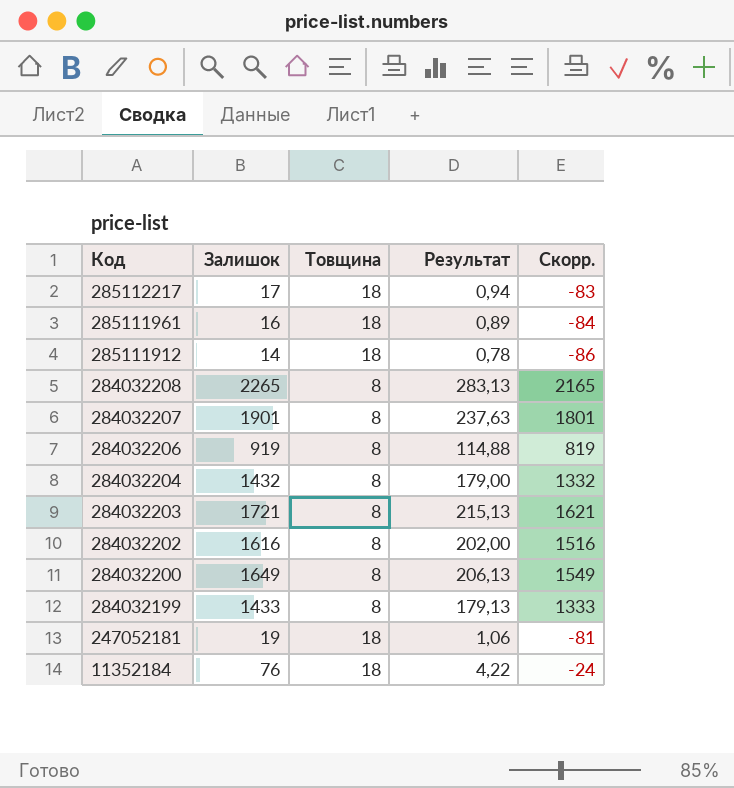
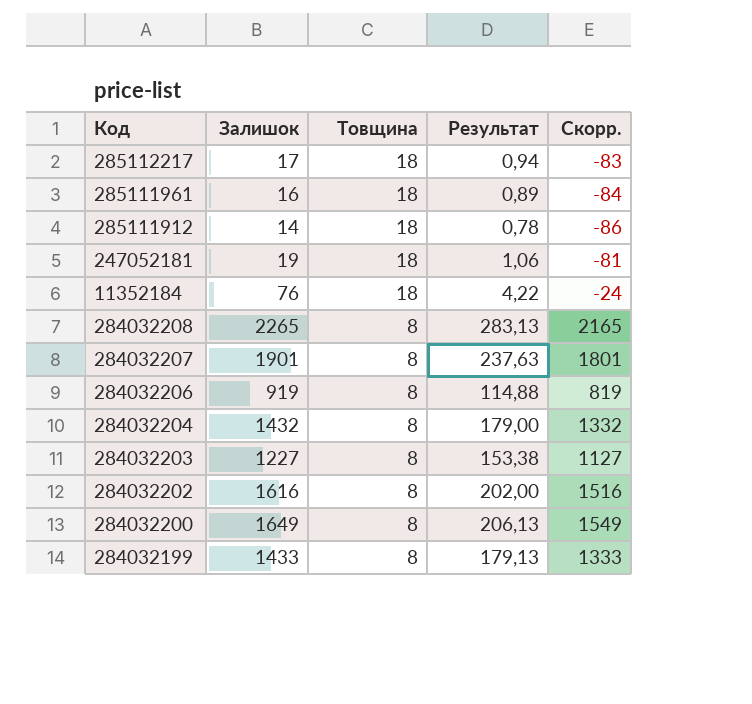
row order: Код descending -> Товщина descending
284032203 | Залишок: 1721 -> 1227
284032203 | Результат: 215,13 -> 153,38
284032203 | Скорр.: 1621 -> 1127

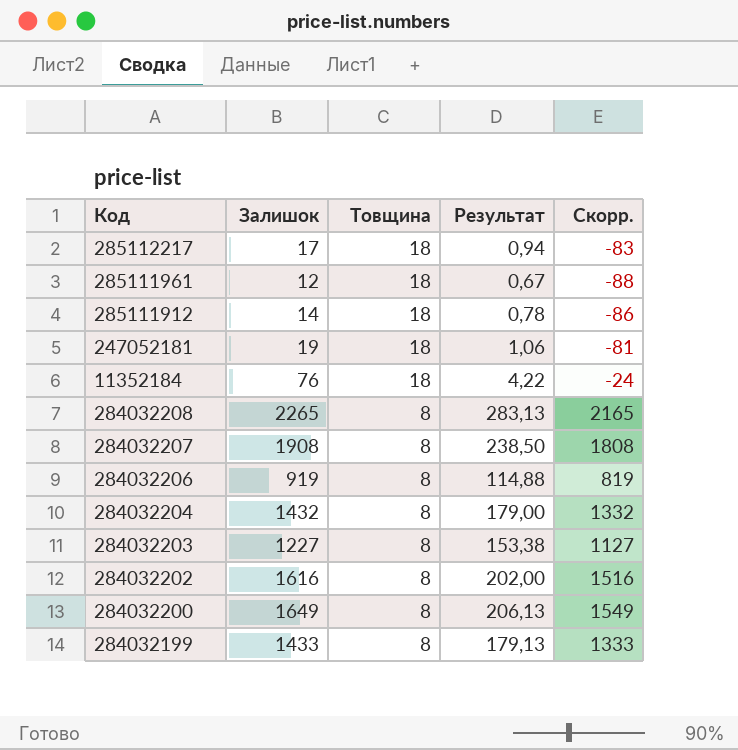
285111961 | Залишок: 16 -> 12
285111961 | Результат: 0,89 -> 0,67
285111961 | Скорр.: -84 -> -88
284032207 | Залишок: 1901 -> 1908
284032207 | Результат: 237,63 -> 238,50
284032207 | Скорр.: 1801 -> 1808

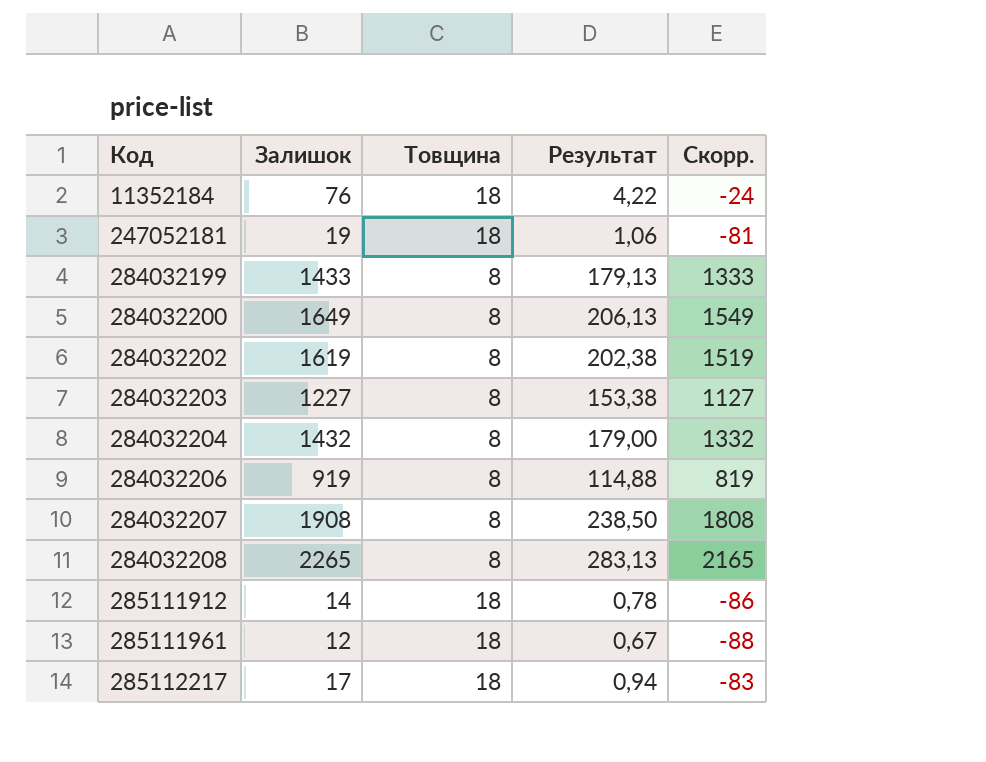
row order: Товщина descending -> Код ascending
284032202 | Залишок: 1616 -> 1619
284032202 | Результат: 202,00 -> 202,38
284032202 | Скорр.: 1516 -> 1519

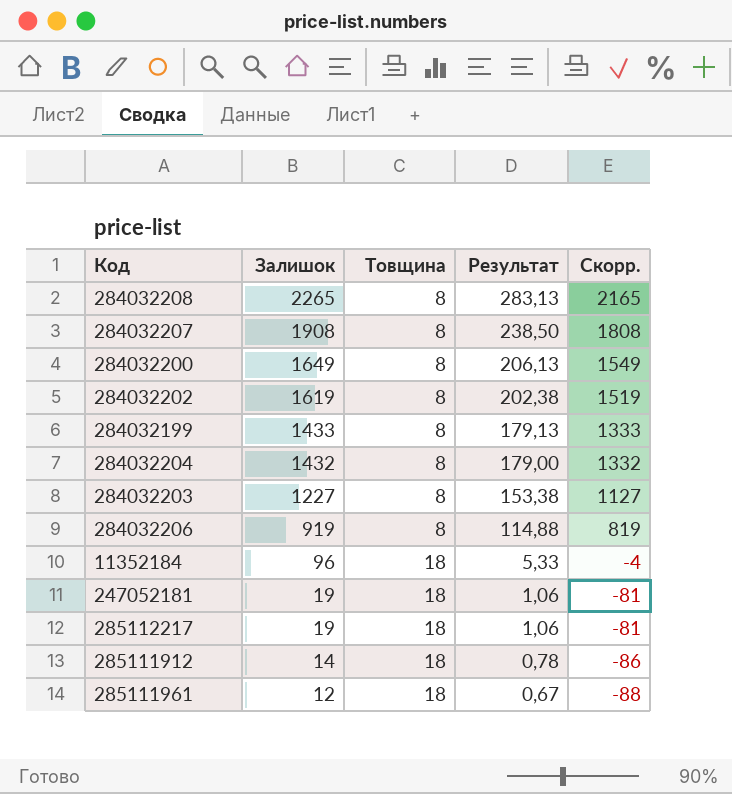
row order: Код ascending -> Залишок descending
11352184 | Залишок: 76 -> 96
11352184 | Результат: 4,22 -> 5,33
11352184 | Скорр.: -24 -> -4
285112217 | Залишок: 17 -> 19
285112217 | Результат: 0,94 -> 1,06
285112217 | Скорр.: -83 -> -81

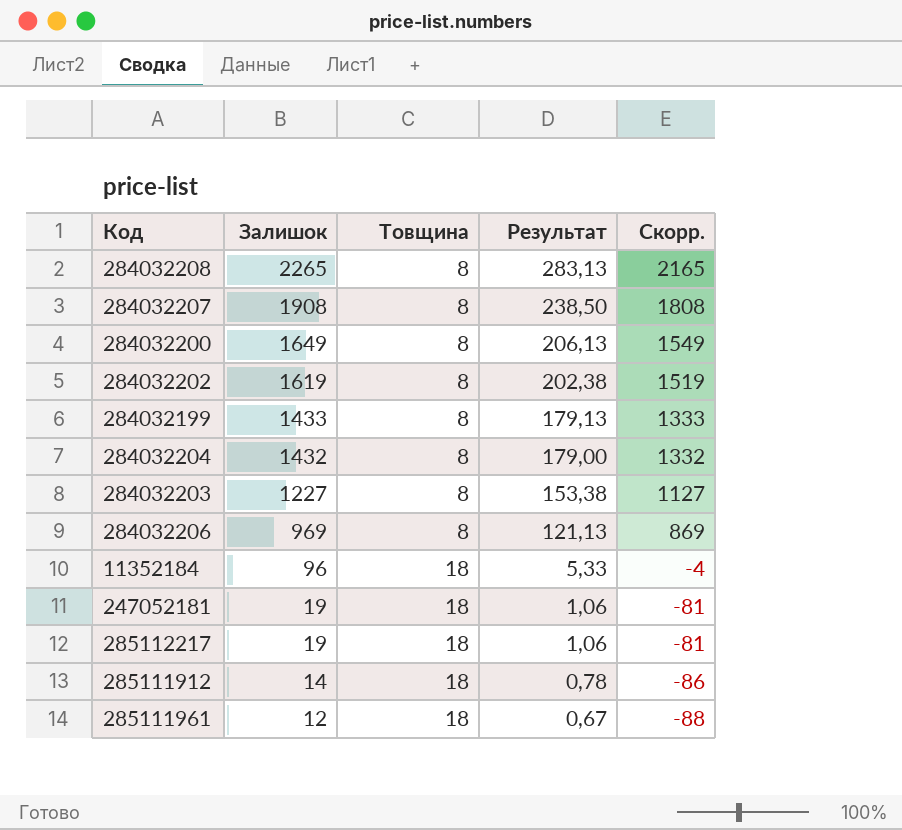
284032206 | Залишок: 919 -> 969
284032206 | Результат: 114,88 -> 121,13
284032206 | Скорр.: 819 -> 869

